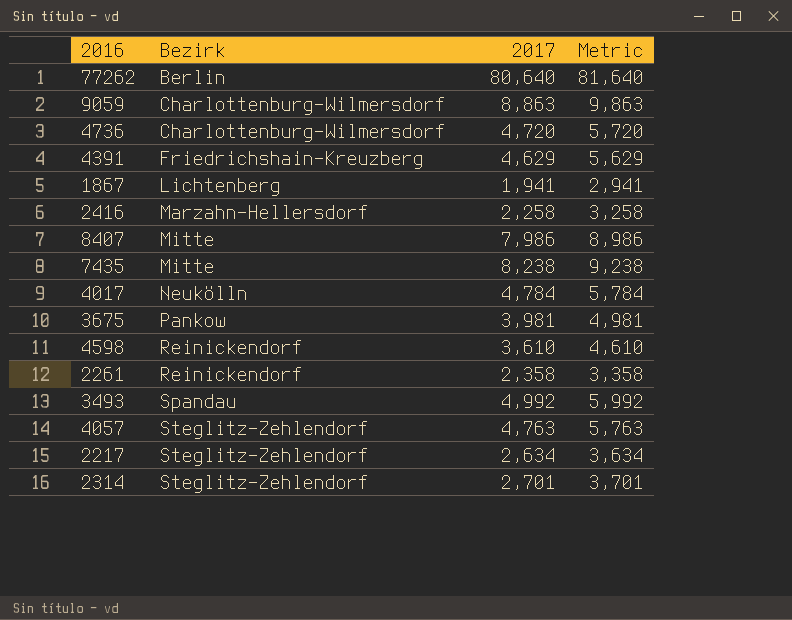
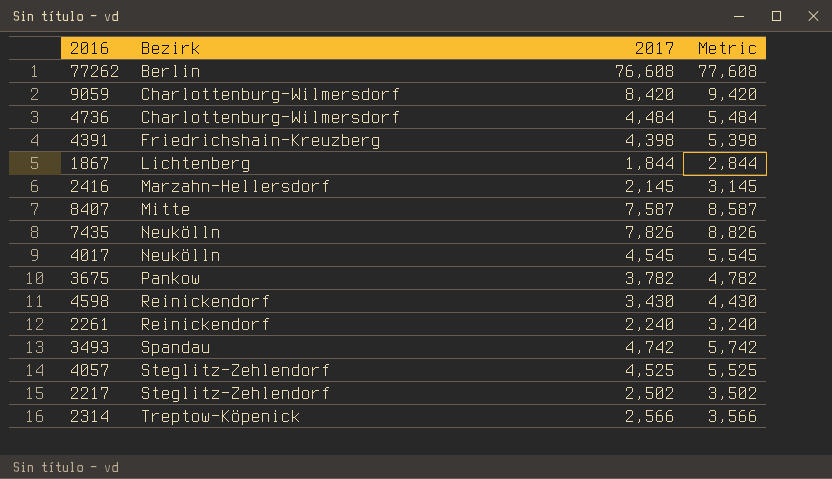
77262 | 2017: 80,640 -> 76,608
77262 | Metric: 81,640 -> 77,608
9059 | 2017: 8,863 -> 8,420
9059 | Metric: 9,863 -> 9,420
4736 | 2017: 4,720 -> 4,484
4736 | Metric: 5,720 -> 5,484
4391 | 2017: 4,629 -> 4,398
4391 | Metric: 5,629 -> 5,398
1867 | 2017: 1,941 -> 1,844
1867 | Metric: 2,941 -> 2,844
2416 | 2017: 2,258 -> 2,145
2416 | Metric: 3,258 -> 3,145
8407 | 2017: 7,986 -> 7,587
8407 | Metric: 8,986 -> 8,587
7435 | Bezirk: Mitte -> Neukölln
7435 | 2017: 8,238 -> 7,826
7435 | Metric: 9,238 -> 8,826
4017 | 2017: 4,784 -> 4,545
4017 | Metric: 5,784 -> 5,545
3675 | 2017: 3,981 -> 3,782
3675 | Metric: 4,981 -> 4,782
4598 | 2017: 3,610 -> 3,430
4598 | Metric: 4,610 -> 4,430
2261 | 2017: 2,358 -> 2,240
2261 | Metric: 3,358 -> 3,240
3493 | 2017: 4,992 -> 4,742
3493 | Metric: 5,992 -> 5,742
4057 | 2017: 4,763 -> 4,525
4057 | Metric: 5,763 -> 5,525
2217 | 2017: 2,634 -> 2,502
2217 | Metric: 3,634 -> 3,502
2314 | Bezirk: Steglitz-Zehlendorf -> Treptow-Köpenick
2314 | 2017: 2,701 -> 2,566
2314 | Metric: 3,701 -> 3,566

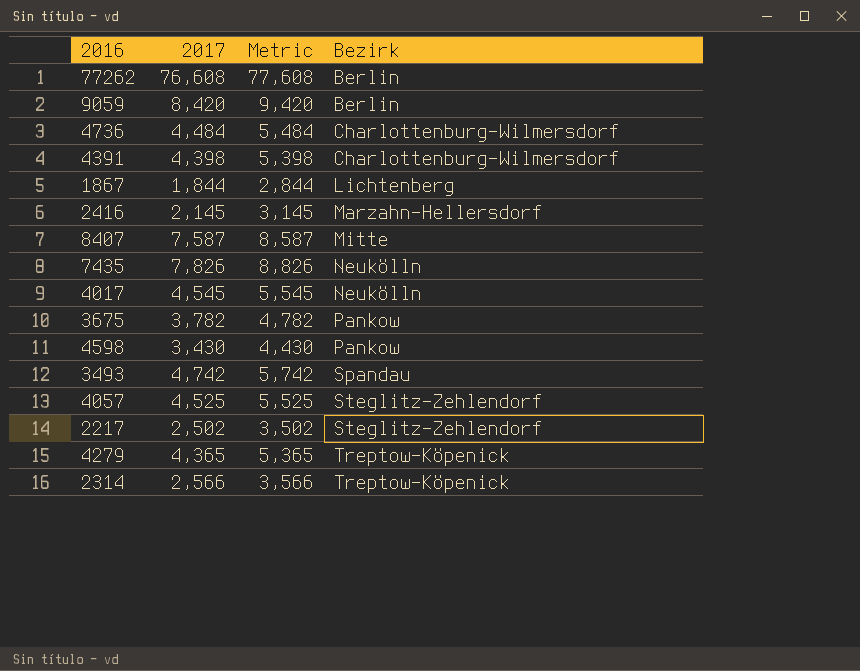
column Bezirk | position: 2 -> 4
row 2261: Reinickendorf | 2,240 | 3,240 -> none
9059 | Bezirk: Charlottenburg-Wilmersdorf -> Berlin
4391 | Bezirk: Friedrichshain-Kreuzberg -> Charlottenburg-Wilmersdorf
4598 | Bezirk: Reinickendorf -> Pankow
row 4279: none -> 4,365 | 5,365 | Treptow-Köpenick

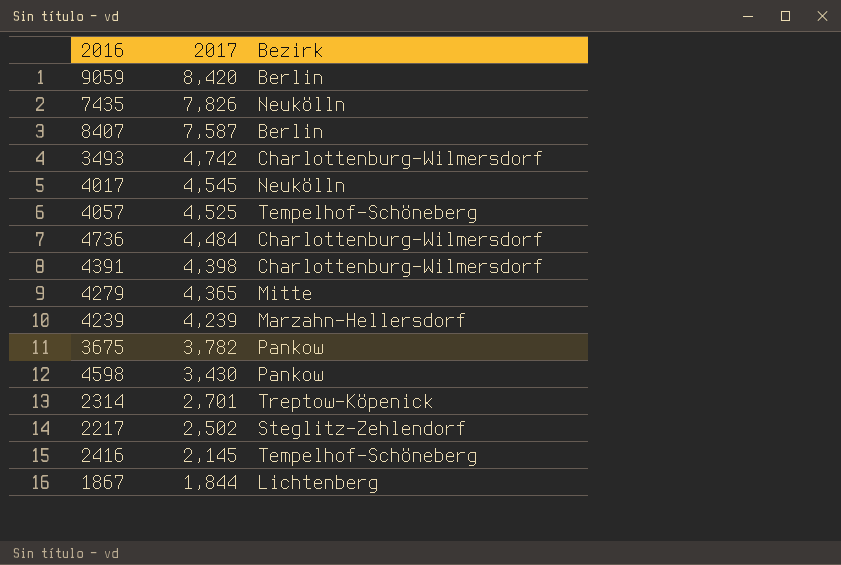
row order: Bezirk ascending -> 2017 descending
column Metric | formula: [2017] + 1000 -> none
row 77262: 76,608 | 77,608 | Berlin -> none
8407 | Bezirk: Mitte -> Berlin
3493 | Bezirk: Spandau -> Charlottenburg-Wilmersdorf
4057 | Bezirk: Steglitz-Zehlendorf -> Tempelhof-Schöneberg
4279 | Bezirk: Treptow-Köpenick -> Mitte
row 4239: none -> 4,239 | Marzahn-Hellersdorf
2314 | 2017: 2,566 -> 2,701
2416 | Bezirk: Marzahn-Hellersdorf -> Tempelhof-Schöneberg

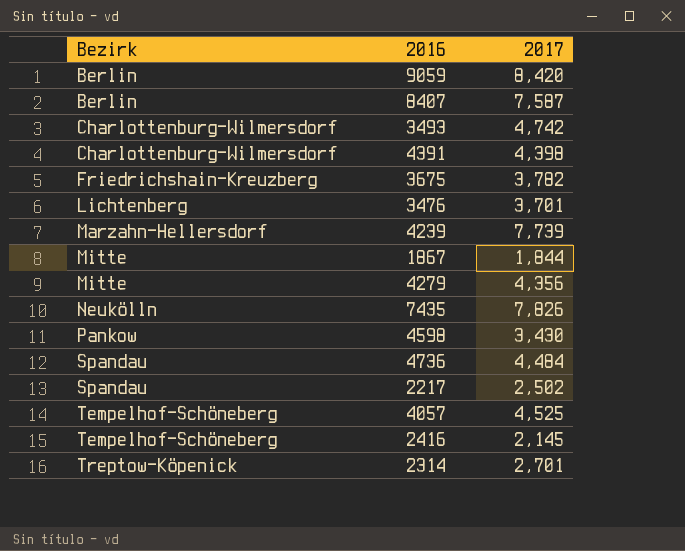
row order: 2017 descending -> Bezirk ascending
column Bezirk | position: 3 -> 1
row 4017: 4,545 | Neukölln -> none
3675 | Bezirk: Pankow -> Friedrichshain-Kreuzberg
row 3476: none -> Lichtenberg | 3,701
4239 | 2017: 4,239 -> 7,739
1867 | Bezirk: Lichtenberg -> Mitte
4279 | 2017: 4,365 -> 4,356
4736 | Bezirk: Charlottenburg-Wilmersdorf -> Spandau
2217 | Bezirk: Steglitz-Zehlendorf -> Spandau

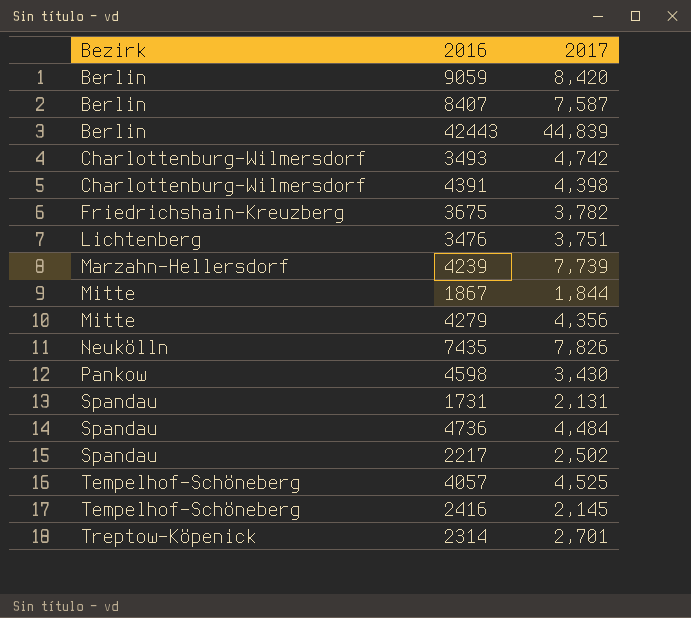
row 42443: none -> Berlin | 44,839
3476 | 2017: 3,701 -> 3,751
row 1731: none -> Spandau | 2,131

